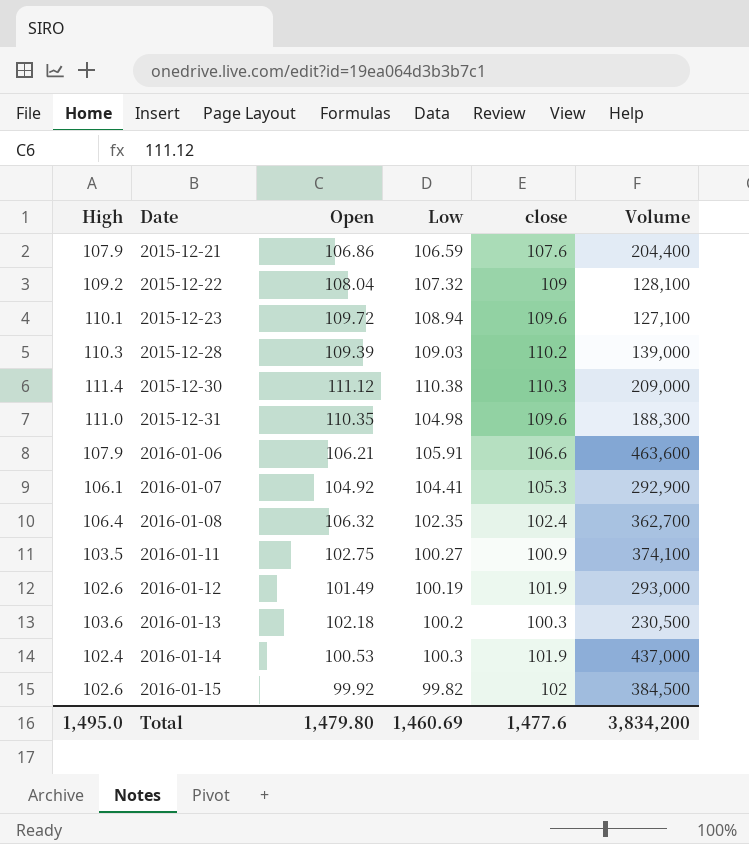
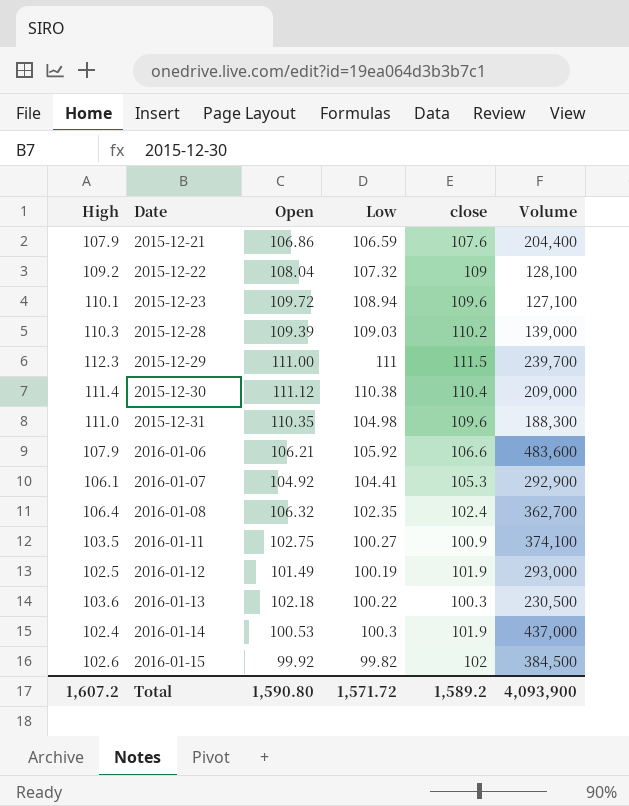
row 2015-12-29: none -> 112.3 | 111.00 | 111 | 111.5 | 239,700
2015-12-30 | close: 110.3 -> 110.4
2016-01-06 | Low: 105.91 -> 105.92
2016-01-06 | Volume: 463,600 -> 483,600
2016-01-12 | High: 102.6 -> 102.5
2016-01-13 | Low: 100.2 -> 100.22
Total | High: 1,495.0 -> 1,607.2
Total | Open: 1,479.80 -> 1,590.80
Total | Low: 1,460.69 -> 1,571.72
Total | close: 1,477.6 -> 1,589.2
Total | Volume: 3,834,200 -> 4,093,900

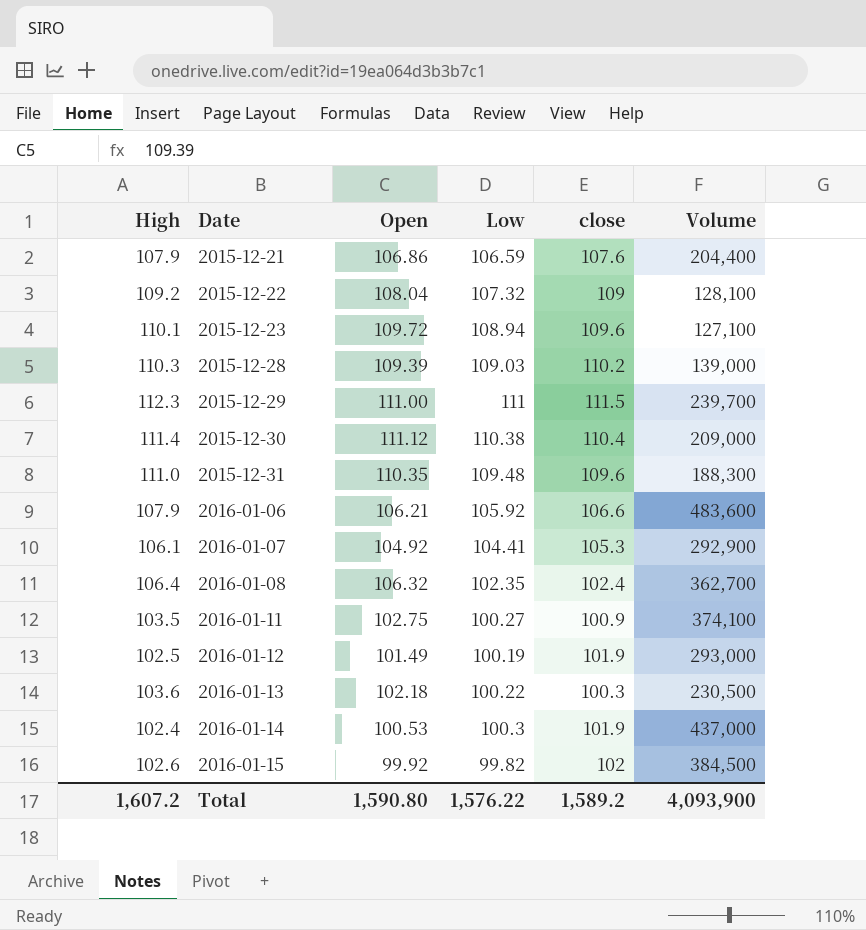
2015-12-31 | Low: 104.98 -> 109.48
Total | Low: 1,571.72 -> 1,576.22

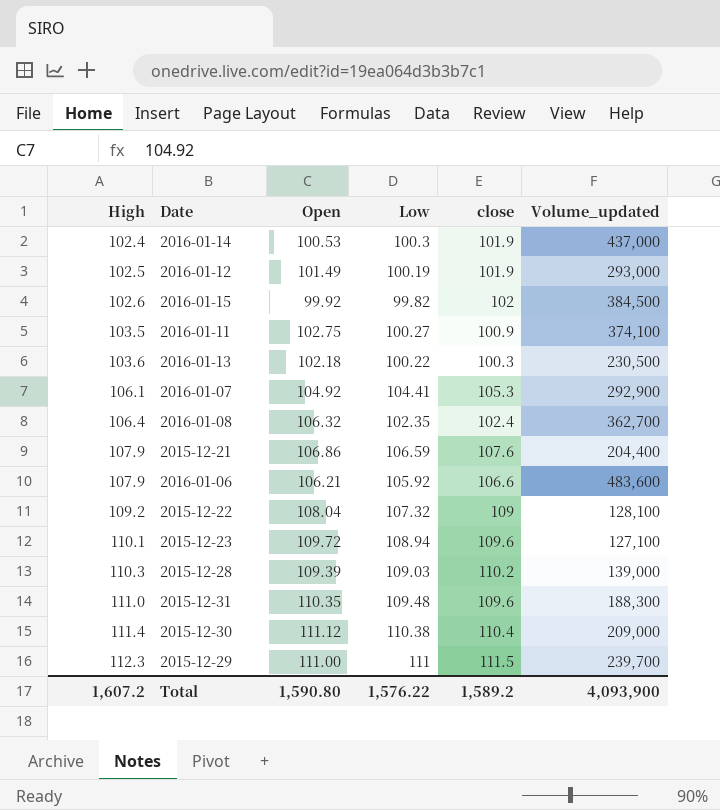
row order: Date ascending -> High ascending
column name: Volume -> Volume_updated

